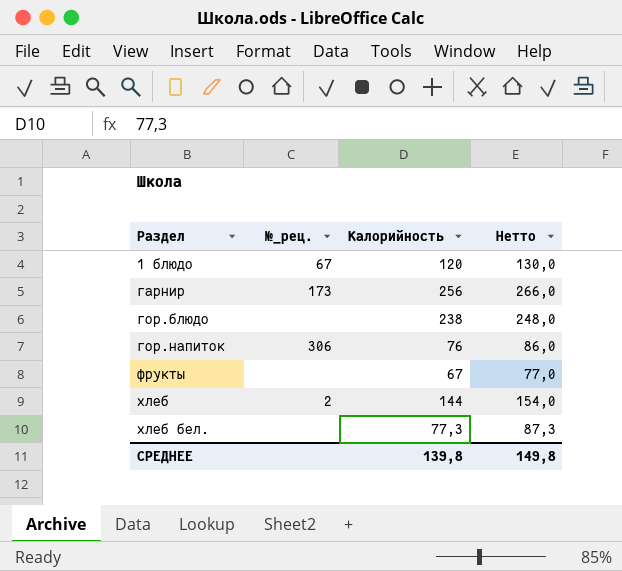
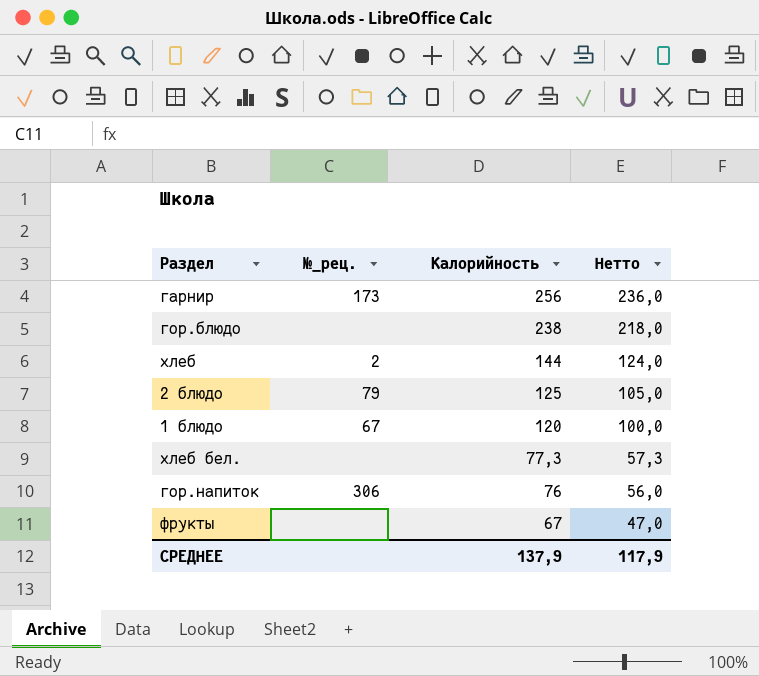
row order: Раздел ascending -> Калорийность descending
column Нетто | formula: [Калорийность] + 10 -> [Калорийность] - 20
row 2 блюдо: none -> 79 | 125 | 105,0
СРЕДНЕЕ | Калорийность: 139,8 -> 137,9
СРЕДНЕЕ | Нетто: 149,8 -> 117,9

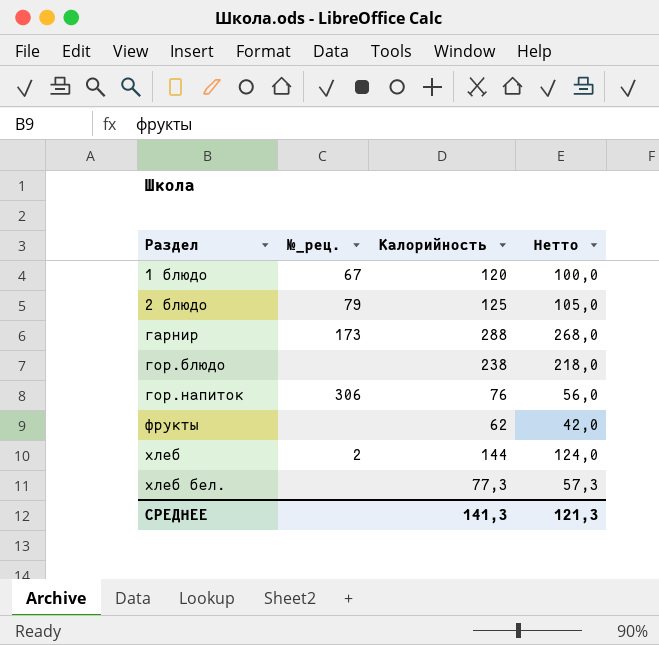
row order: Калорийность descending -> Раздел ascending
гарнир | Калорийность: 256 -> 288
гарнир | Нетто: 236,0 -> 268,0
фрукты | Калорийность: 67 -> 62
фрукты | Нетто: 47,0 -> 42,0
СРЕДНЕЕ | Калорийность: 137,9 -> 141,3
СРЕДНЕЕ | Нетто: 117,9 -> 121,3

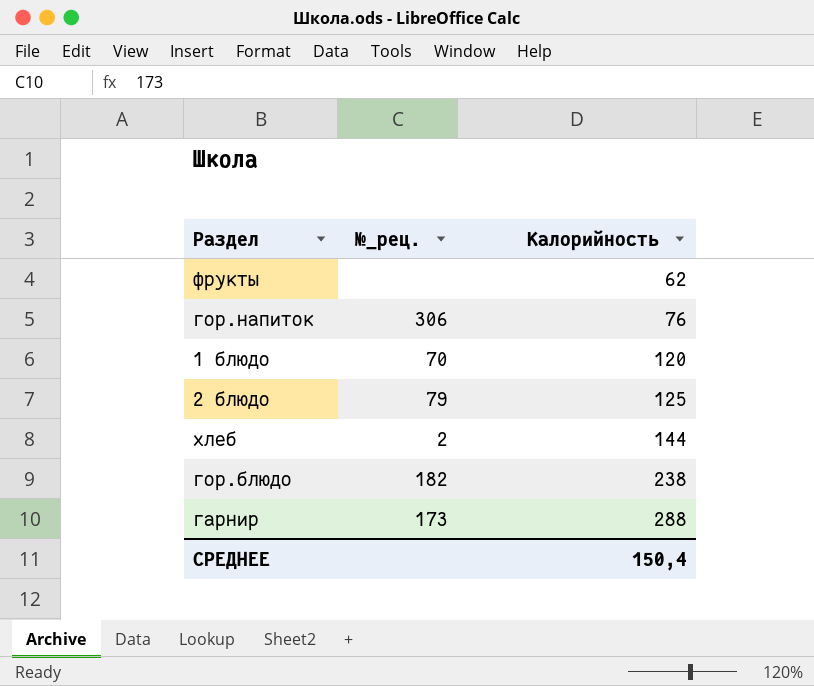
row order: Раздел ascending -> Калорийность ascending
column Нетто | formula: [Калорийность] - 20 -> none
row хлеб бел.: none | 77,3 | 57,3 -> none
1 блюдо | №_рец.: 67 -> 70
гор.блюдо | №_рец.: none -> 182
СРЕДНЕЕ | Калорийность: 141,3 -> 150,4

